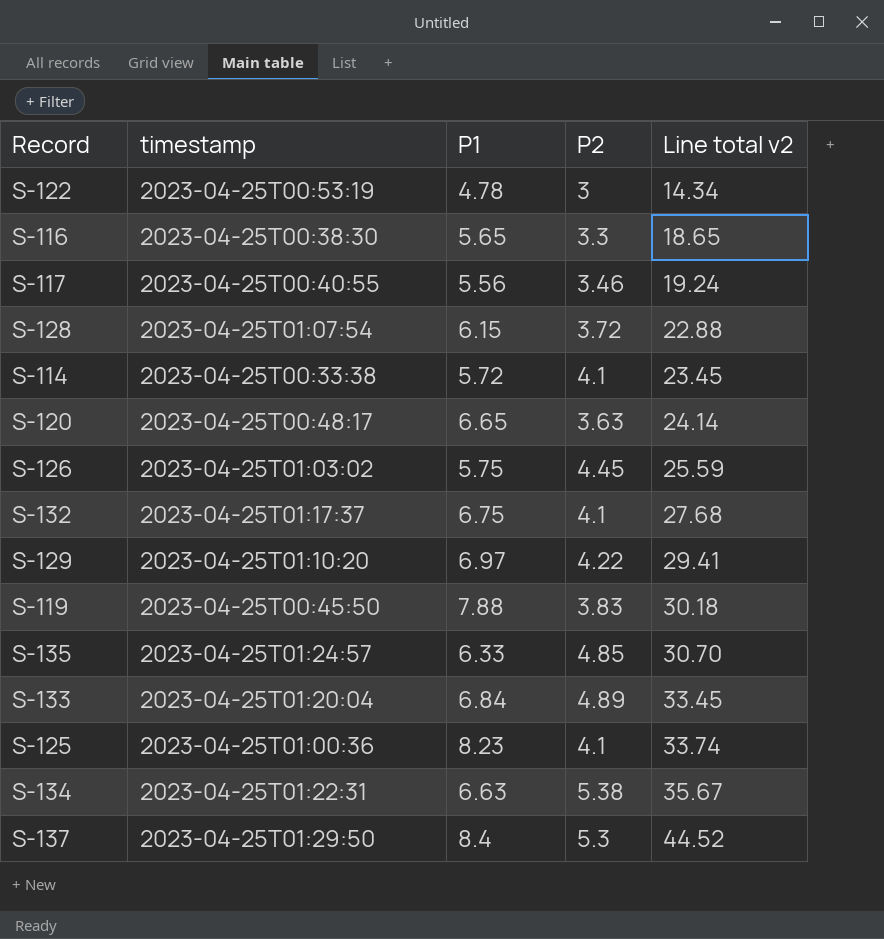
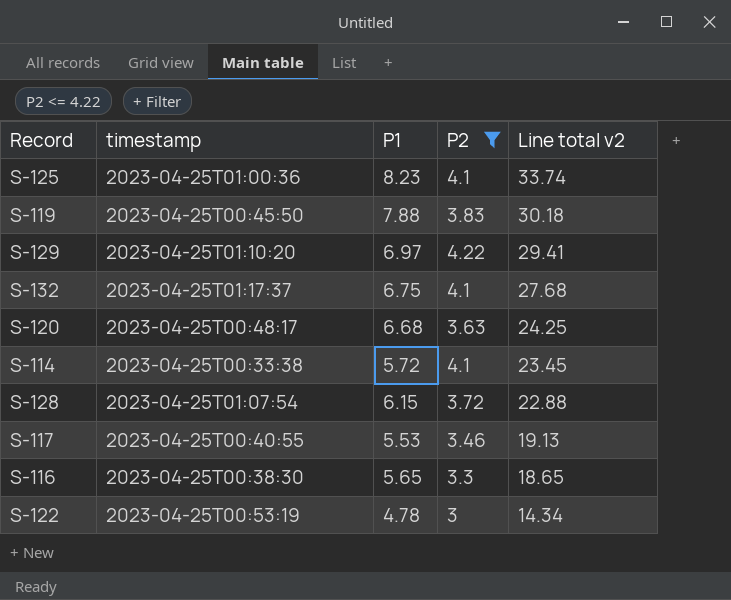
filter: none -> P2 <= 4.22
row order: Line total v2 ascending -> Line total v2 descending
S-120 | P1: 6.65 -> 6.68
S-120 | Line total v2: 24.14 -> 24.25
S-117 | P1: 5.56 -> 5.53
S-117 | Line total v2: 19.24 -> 19.13

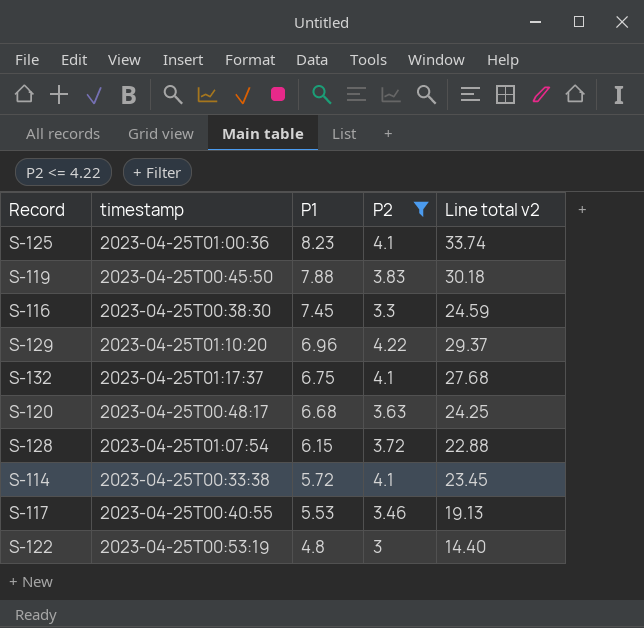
row order: Line total v2 descending -> P1 descending
S-116 | P1: 5.65 -> 7.45
S-116 | Line total v2: 18.65 -> 24.59
S-129 | P1: 6.97 -> 6.96
S-129 | Line total v2: 29.41 -> 29.37
S-122 | P1: 4.78 -> 4.8
S-122 | Line total v2: 14.34 -> 14.40

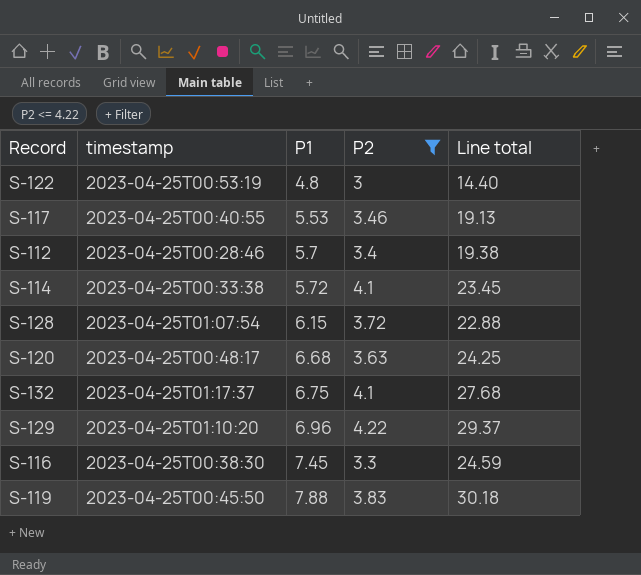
row order: P1 descending -> P1 ascending
column name: Line total v2 -> Line total
row S-125: 2023-04-25T01:00:36 | 8.23 | 4.1 | 33.74 -> none
row S-112: none -> 2023-04-25T00:28:46 | 5.7 | 3.4 | 19.38

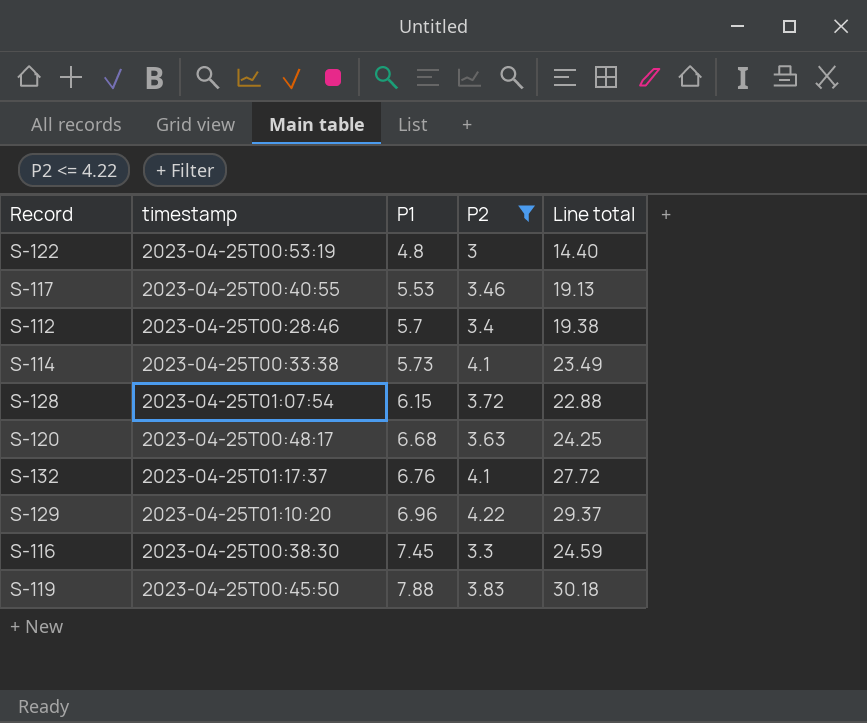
S-114 | P1: 5.72 -> 5.73
S-114 | Line total: 23.45 -> 23.49
S-132 | P1: 6.75 -> 6.76
S-132 | Line total: 27.68 -> 27.72

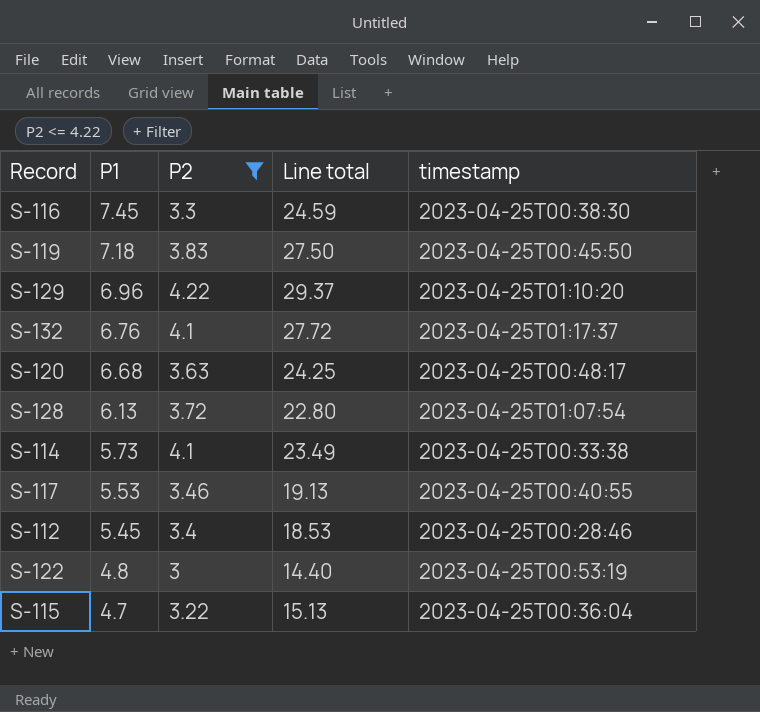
row order: P1 ascending -> P1 descending
column timestamp | position: 2 -> 5
S-119 | P1: 7.88 -> 7.18
S-119 | Line total: 30.18 -> 27.50
S-128 | P1: 6.15 -> 6.13
S-128 | Line total: 22.88 -> 22.80
S-112 | P1: 5.7 -> 5.45
S-112 | Line total: 19.38 -> 18.53
row S-115: none -> 4.7 | 3.22 | 15.13 | 2023-04-25T00:36:04

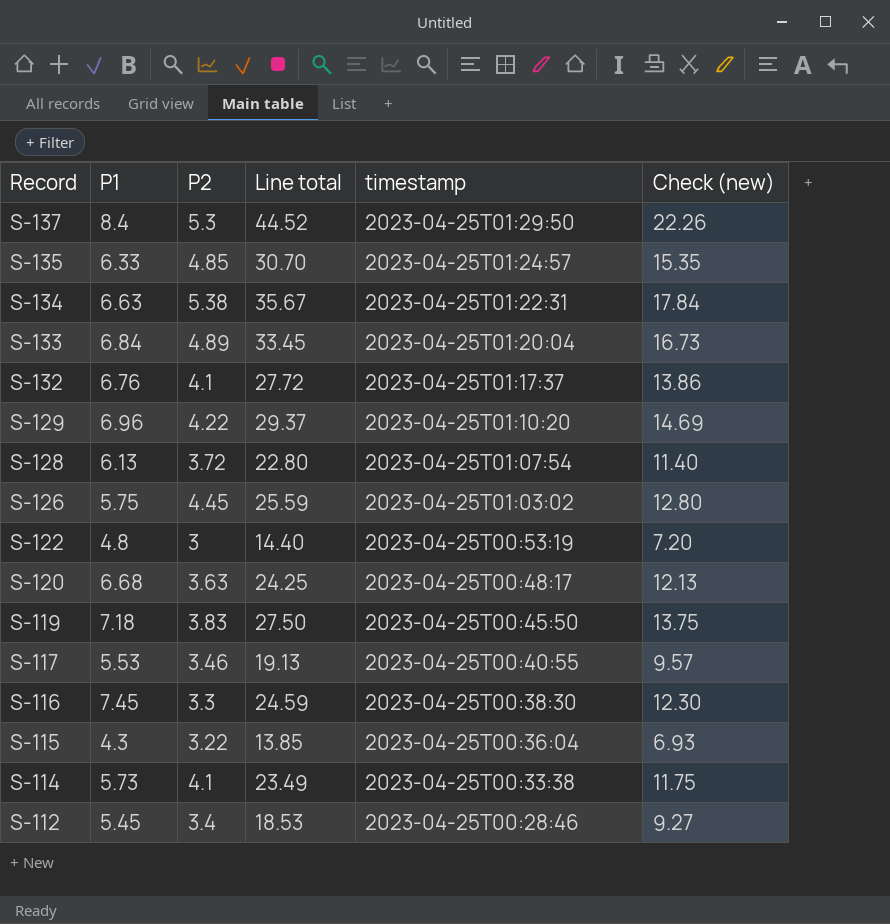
filter: P2 <= 4.22 -> none
row order: P1 descending -> Record descending
column Check (new) | formula: none -> [Line total] * 0.5
S-115 | P1: 4.7 -> 4.3
S-115 | Line total: 15.13 -> 13.85

